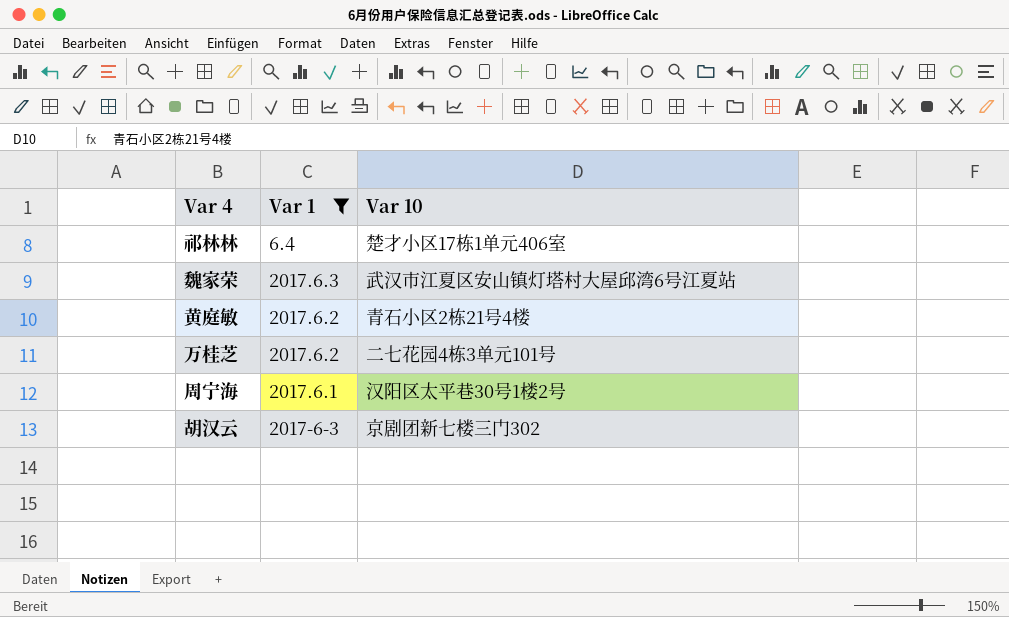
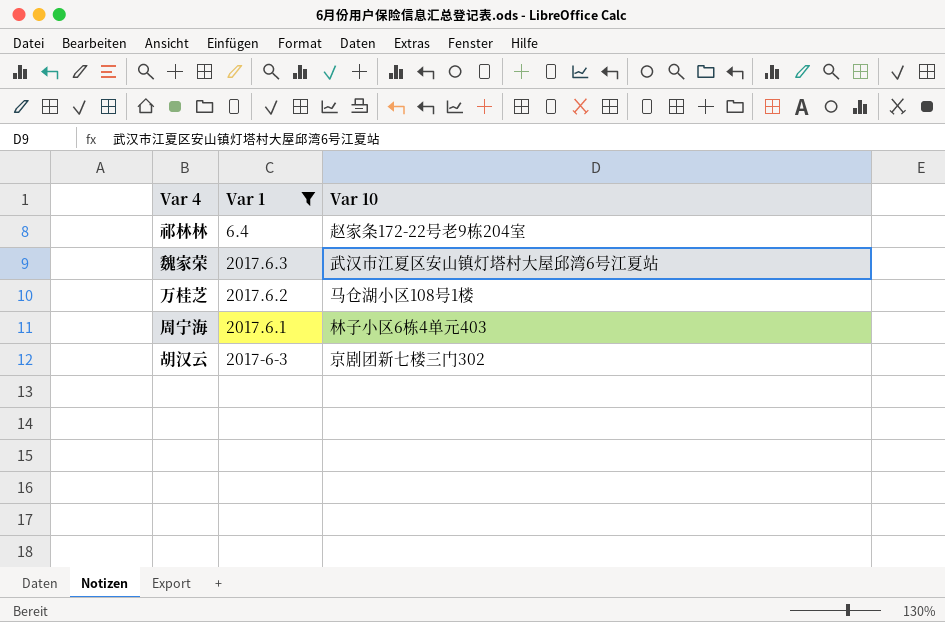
row 黄庭敏: 2017.6.2 | 青石小区2栋21号4楼 -> none
祁林林 | Var 10: 楚才小区17栋1单元406室 -> 赵家条172-22号老9栋204室
万桂芝 | Var 10: 二七花园4栋3单元101号 -> 马仓湖小区108号1楼
周宁海 | Var 10: 汉阳区太平巷30号1楼2号 -> 林子小区6栋4单元403

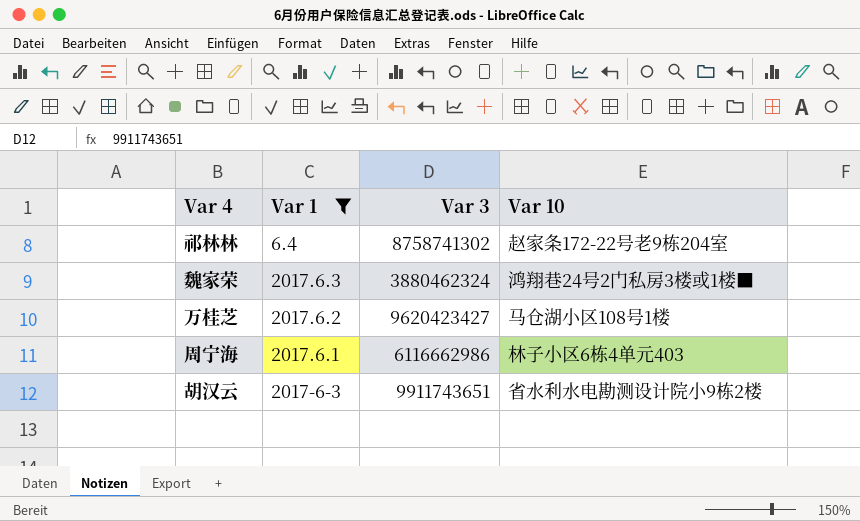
column Var 3 | position: none -> 3
魏家荣 | Var 10: 武汉市江夏区安山镇灯塔村大屋邱湾6号江夏站 -> 鸿翔巷24号2门私房3楼或1楼■
胡汉云 | Var 10: 京剧团新七楼三门302 -> 省水利水电勘测设计院小9栋2楼

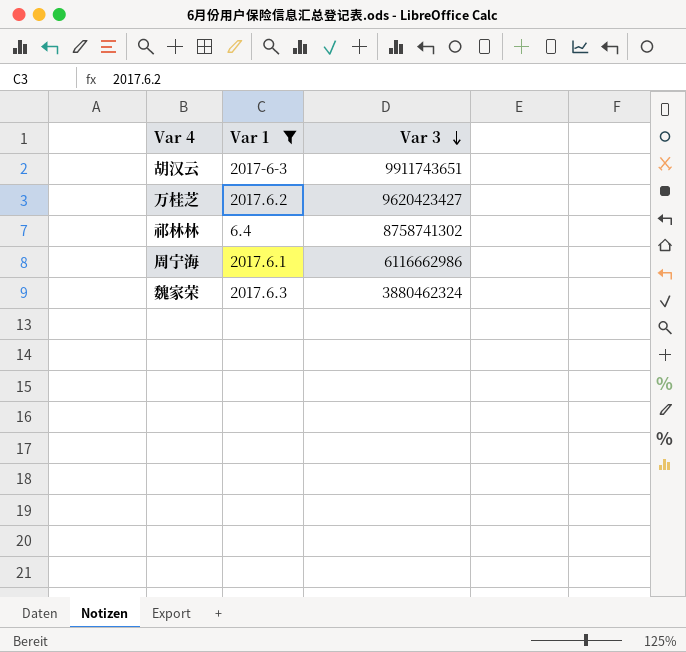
row order: none -> Var 3 descending
column Var 10 | position: 4 -> none

